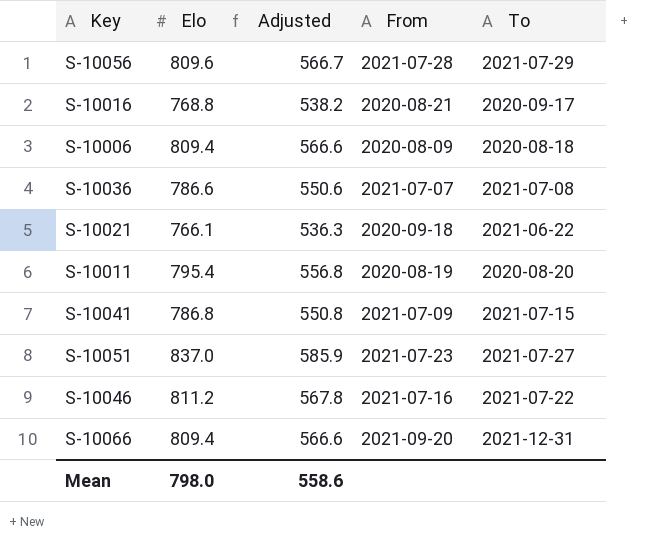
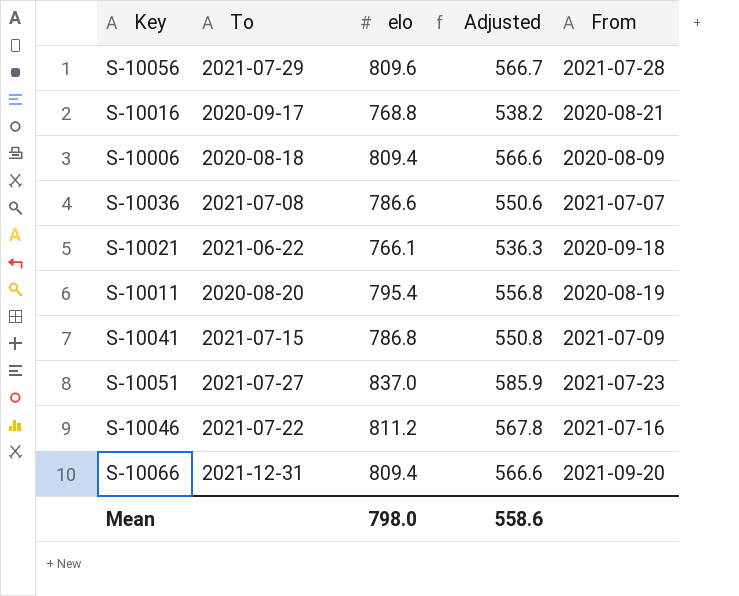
column To | position: 5 -> 2
column name: Elo -> elo

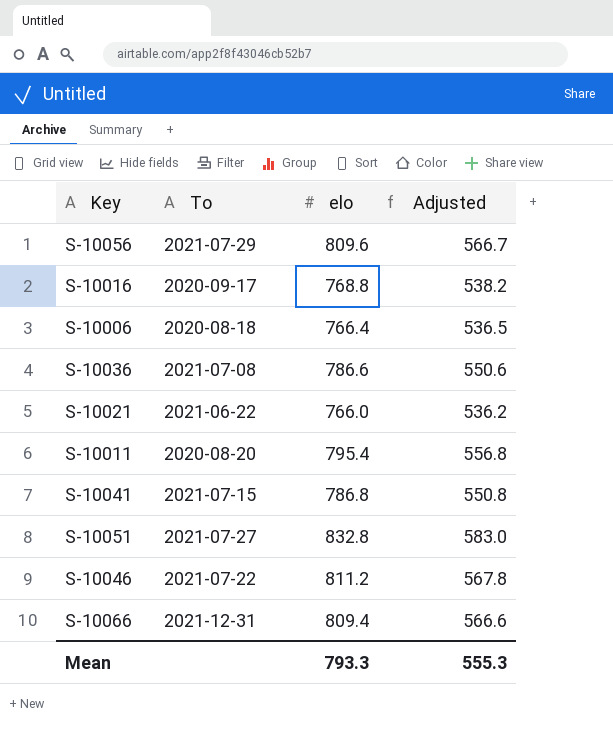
column From | position: 5 -> none
S-10006 | elo: 809.4 -> 766.4
S-10006 | Adjusted: 566.6 -> 536.5
S-10021 | elo: 766.1 -> 766.0
S-10021 | Adjusted: 536.3 -> 536.2
S-10051 | elo: 837.0 -> 832.8
S-10051 | Adjusted: 585.9 -> 583.0
Mean | elo: 798.0 -> 793.3
Mean | Adjusted: 558.6 -> 555.3

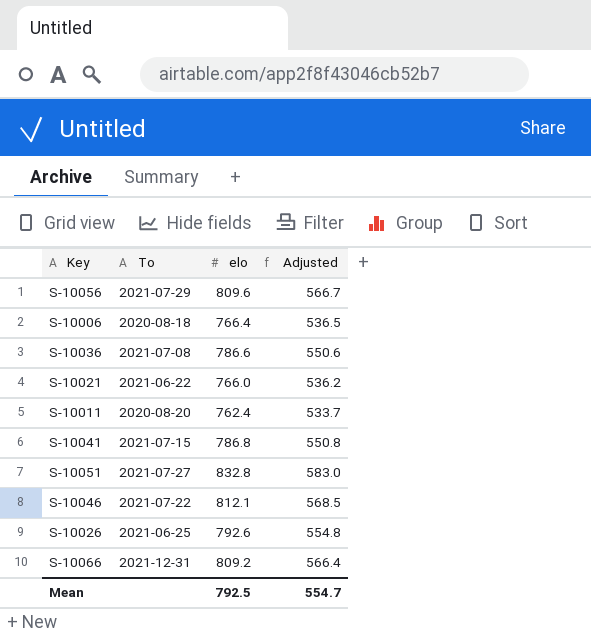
row S-10016: 2020-09-17 | 768.8 | 538.2 -> none
S-10011 | elo: 795.4 -> 762.4
S-10011 | Adjusted: 556.8 -> 533.7
S-10046 | elo: 811.2 -> 812.1
S-10046 | Adjusted: 567.8 -> 568.5
row S-10026: none -> 2021-06-25 | 792.6 | 554.8
S-10066 | elo: 809.4 -> 809.2
S-10066 | Adjusted: 566.6 -> 566.4
Mean | elo: 793.3 -> 792.5
Mean | Adjusted: 555.3 -> 554.7

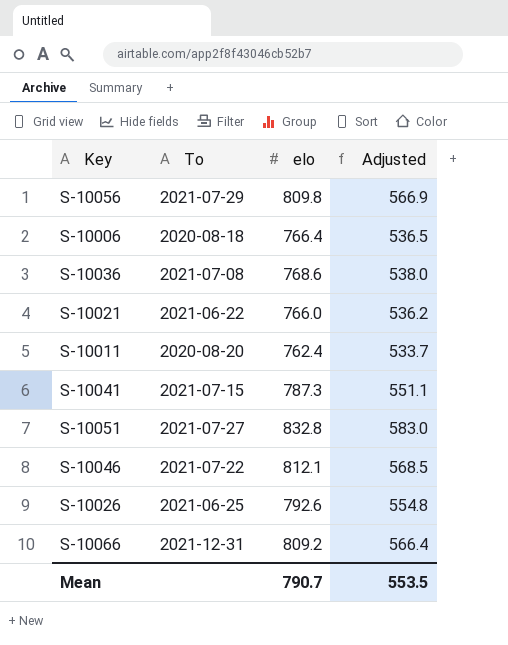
S-10056 | elo: 809.6 -> 809.8
S-10056 | Adjusted: 566.7 -> 566.9
S-10036 | elo: 786.6 -> 768.6
S-10036 | Adjusted: 550.6 -> 538.0
S-10041 | elo: 786.8 -> 787.3
S-10041 | Adjusted: 550.8 -> 551.1
Mean | elo: 792.5 -> 790.7
Mean | Adjusted: 554.7 -> 553.5

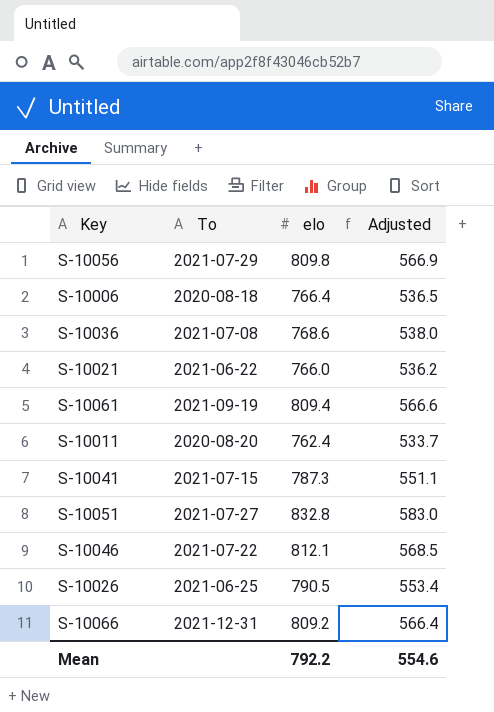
row S-10061: none -> 2021-09-19 | 809.4 | 566.6
S-10026 | elo: 792.6 -> 790.5
S-10026 | Adjusted: 554.8 -> 553.4
Mean | elo: 790.7 -> 792.2
Mean | Adjusted: 553.5 -> 554.6

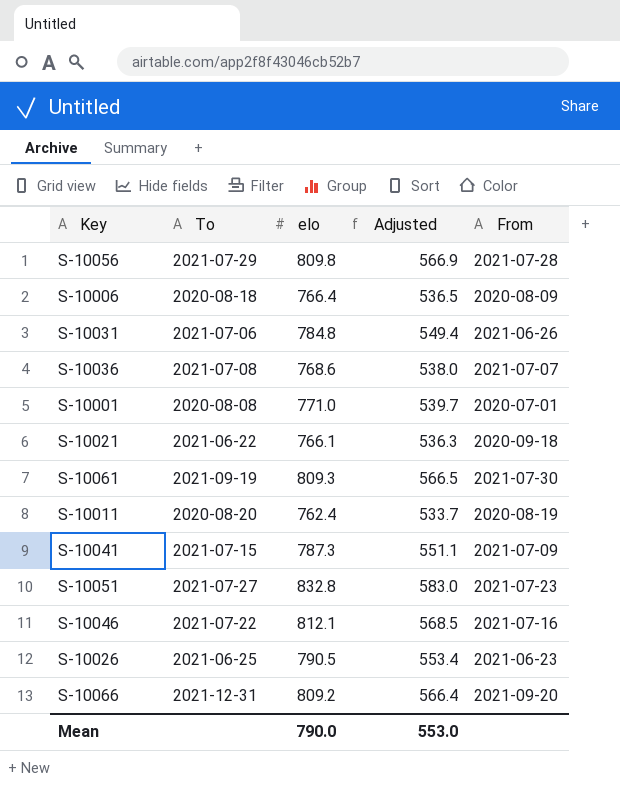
column From | position: none -> 5
row S-10031: none -> 2021-07-06 | 784.8 | 549.4 | 2021-06-26
row S-10001: none -> 2020-08-08 | 771.0 | 539.7 | 2020-07-01
S-10021 | elo: 766.0 -> 766.1
S-10021 | Adjusted: 536.2 -> 536.3
S-10061 | elo: 809.4 -> 809.3
S-10061 | Adjusted: 566.6 -> 566.5
Mean | elo: 792.2 -> 790.0
Mean | Adjusted: 554.6 -> 553.0

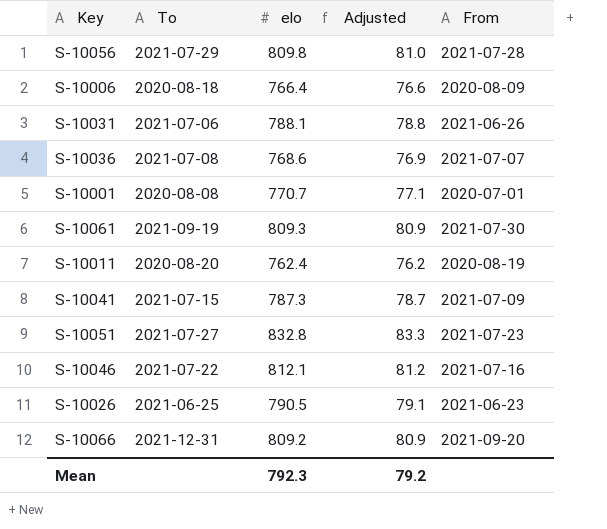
column Adjusted | formula: [elo] * 0.7 -> [elo] * 0.1
row S-10021: 2021-06-22 | 766.1 | 536.3 | 2020-09-18 -> none
S-10031 | elo: 784.8 -> 788.1
S-10001 | elo: 771.0 -> 770.7
Mean | elo: 790.0 -> 792.3
Mean | Adjusted: 553.0 -> 79.2

